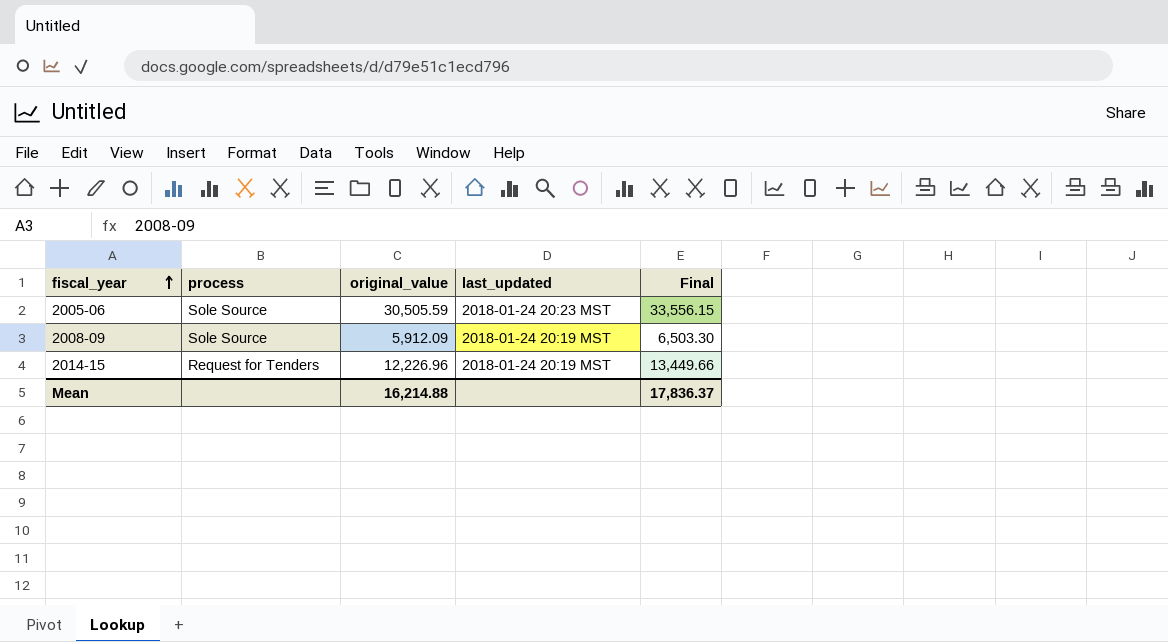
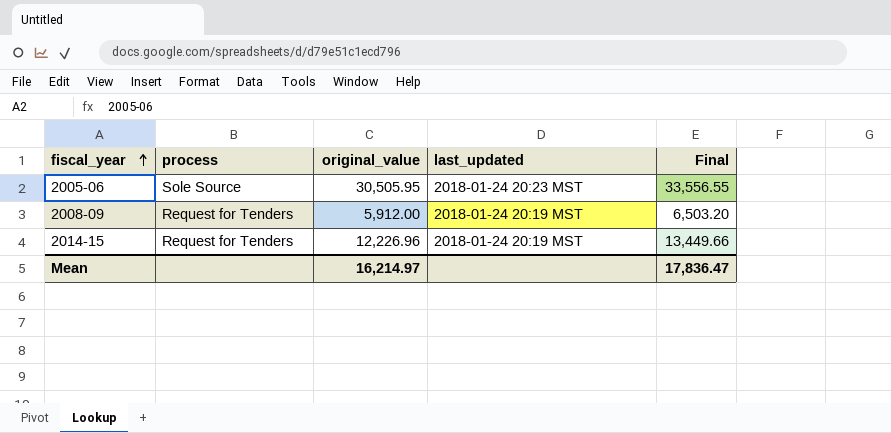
2005-06 | original_value: 30,505.59 -> 30,505.95
2005-06 | Final: 33,556.15 -> 33,556.55
2008-09 | process: Sole Source -> Request for Tenders
2008-09 | original_value: 5,912.09 -> 5,912.00
2008-09 | Final: 6,503.30 -> 6,503.20
Mean | original_value: 16,214.88 -> 16,214.97
Mean | Final: 17,836.37 -> 17,836.47

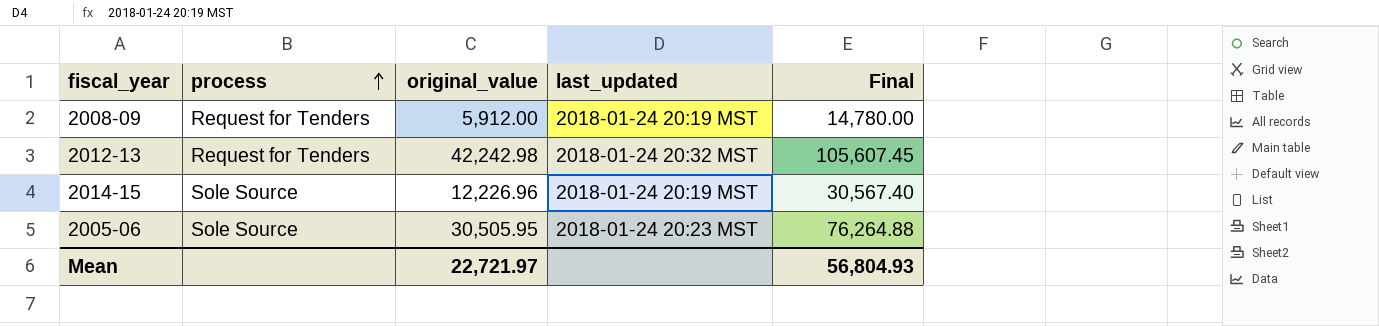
row order: fiscal_year ascending -> process ascending
column Final | formula: [original_value] * 1.1 -> [original_value] * 2.5
row 2012-13: none -> Request for Tenders | 42,242.98 | 2018-01-24 20:32 MST | 105,607.45
2014-15 | process: Request for Tenders -> Sole Source
Mean | original_value: 16,214.97 -> 22,721.97
Mean | Final: 17,836.47 -> 56,804.93

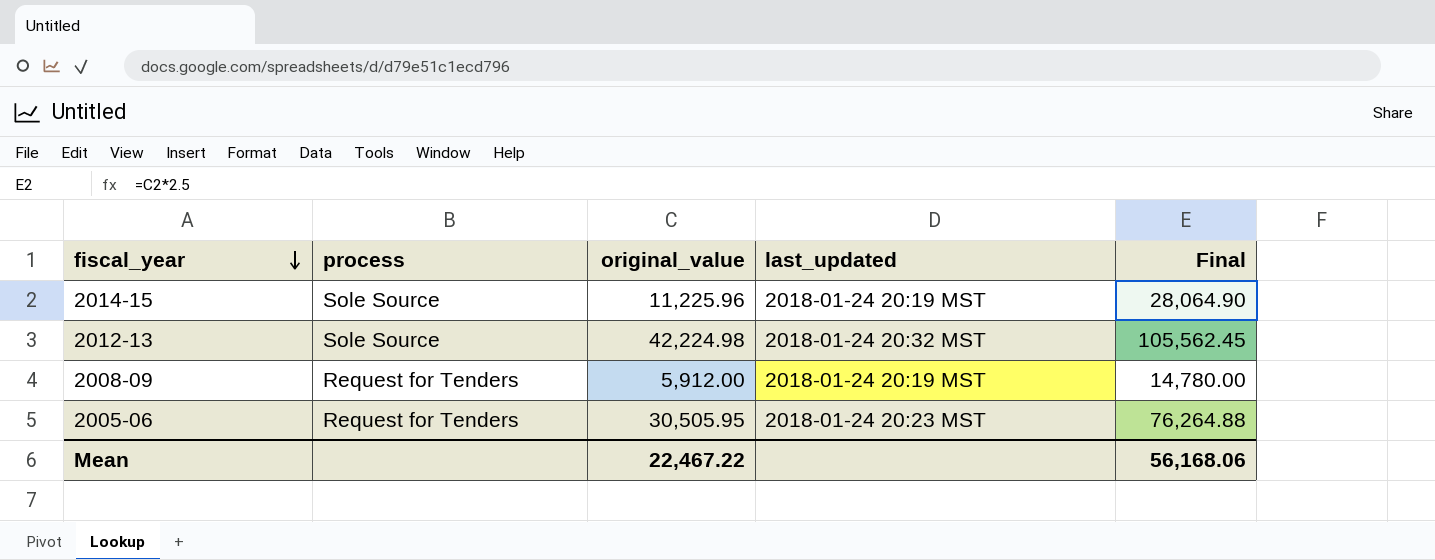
row order: process ascending -> fiscal_year descending
2014-15 | original_value: 12,226.96 -> 11,225.96
2014-15 | Final: 30,567.40 -> 28,064.90
2012-13 | process: Request for Tenders -> Sole Source
2012-13 | original_value: 42,242.98 -> 42,224.98
2012-13 | Final: 105,607.45 -> 105,562.45
2005-06 | process: Sole Source -> Request for Tenders
Mean | original_value: 22,721.97 -> 22,467.22
Mean | Final: 56,804.93 -> 56,168.06

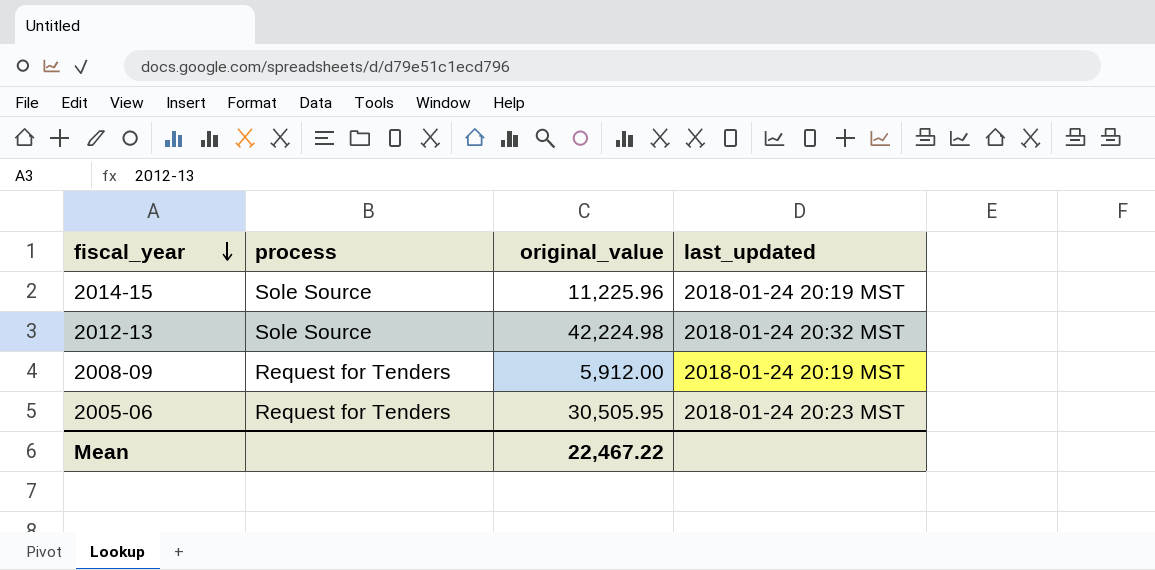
column Final | formula: [original_value] * 2.5 -> none

